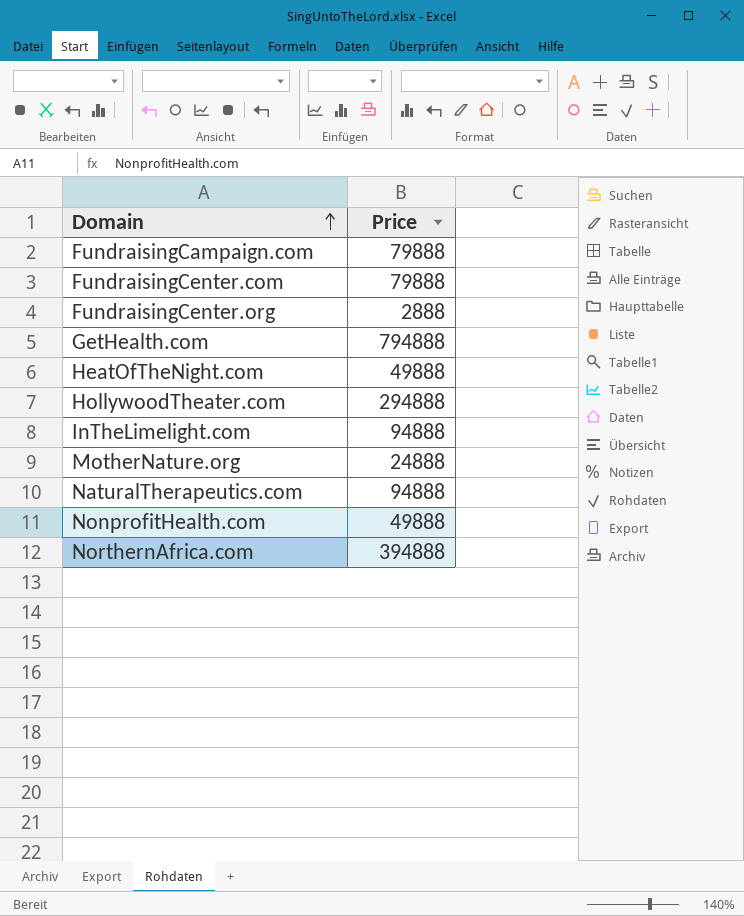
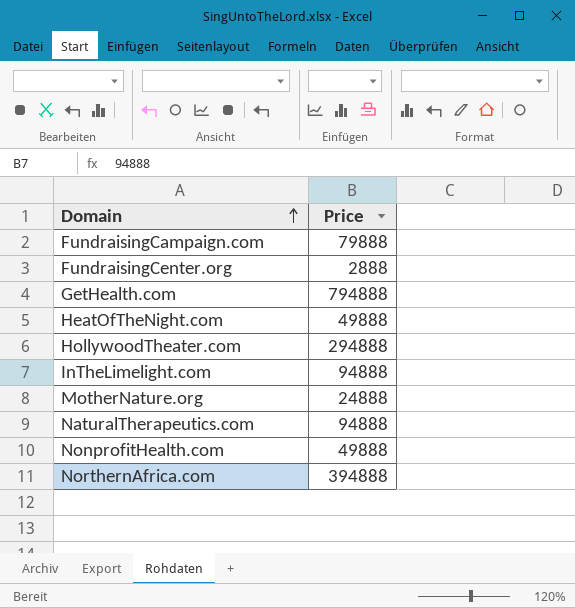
row FundraisingCenter.com: 79888 -> none

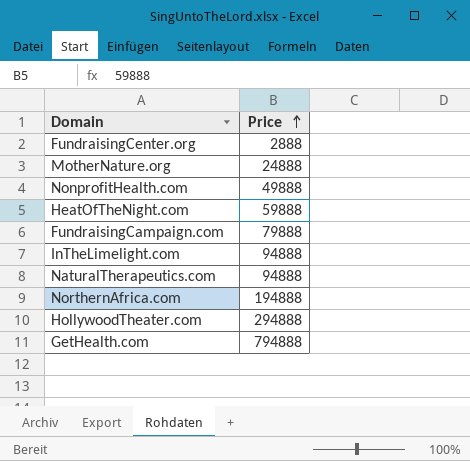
row order: Domain ascending -> Price ascending
HeatOfTheNight.com | Price: 49888 -> 59888
NorthernAfrica.com | Price: 394888 -> 194888

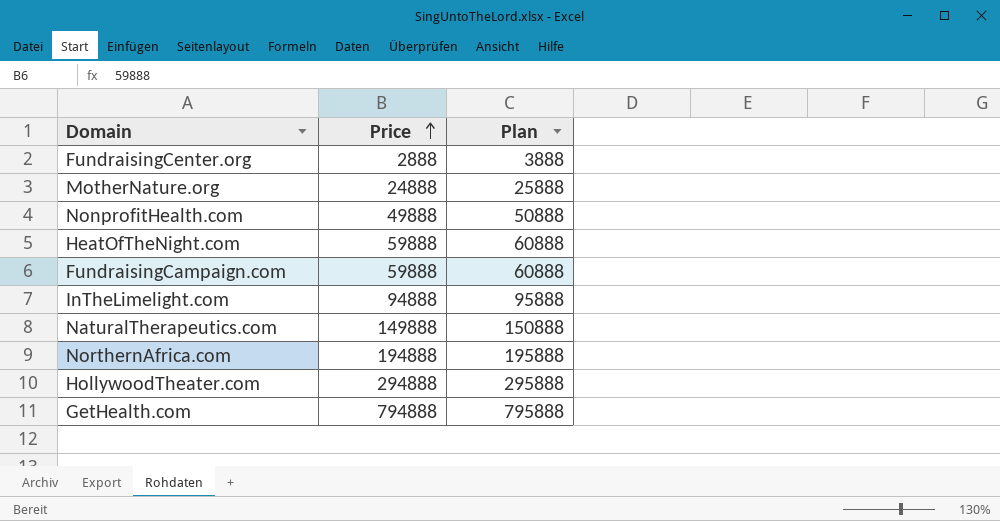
column Plan | formula: none -> [Price] + 1000
FundraisingCampaign.com | Price: 79888 -> 59888
NaturalTherapeutics.com | Price: 94888 -> 149888

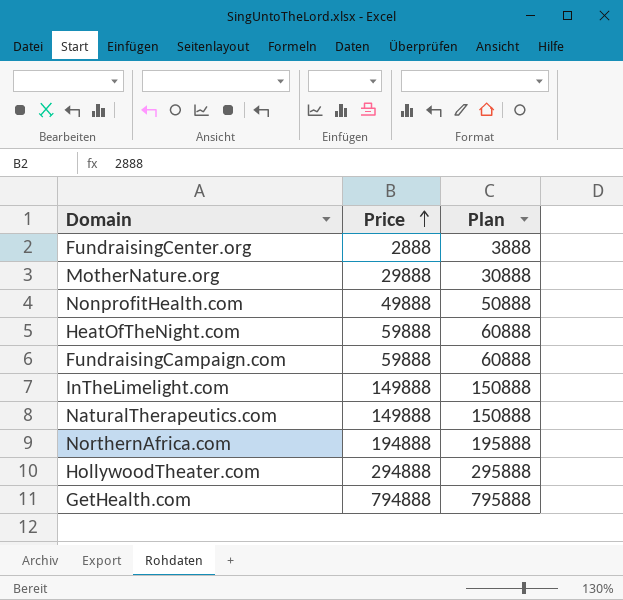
MotherNature.org | Price: 24888 -> 29888
MotherNature.org | Plan: 25888 -> 30888
InTheLimelight.com | Price: 94888 -> 149888
InTheLimelight.com | Plan: 95888 -> 150888

